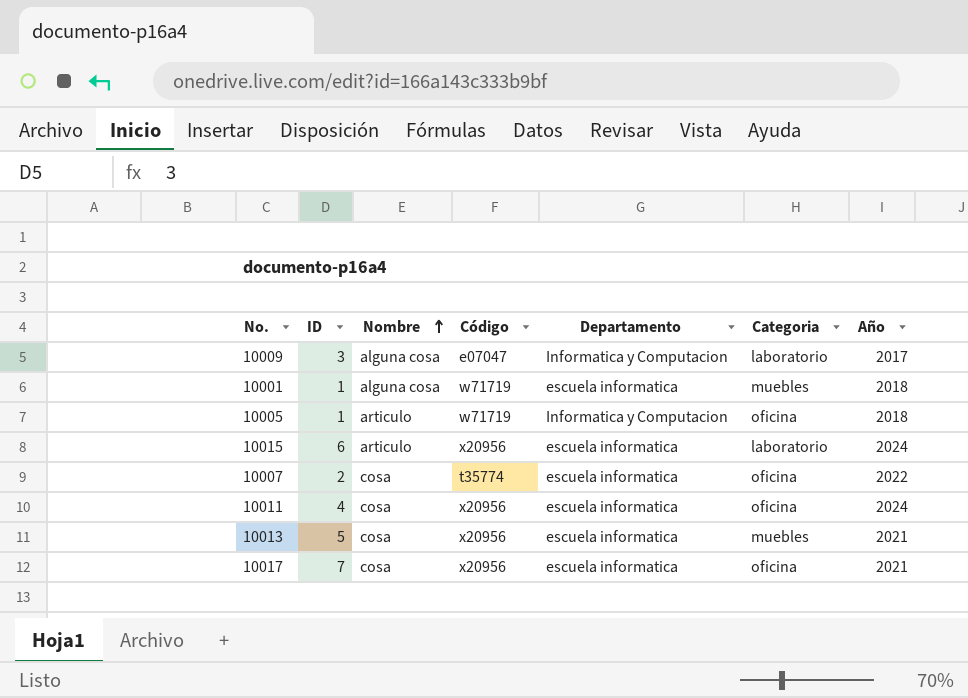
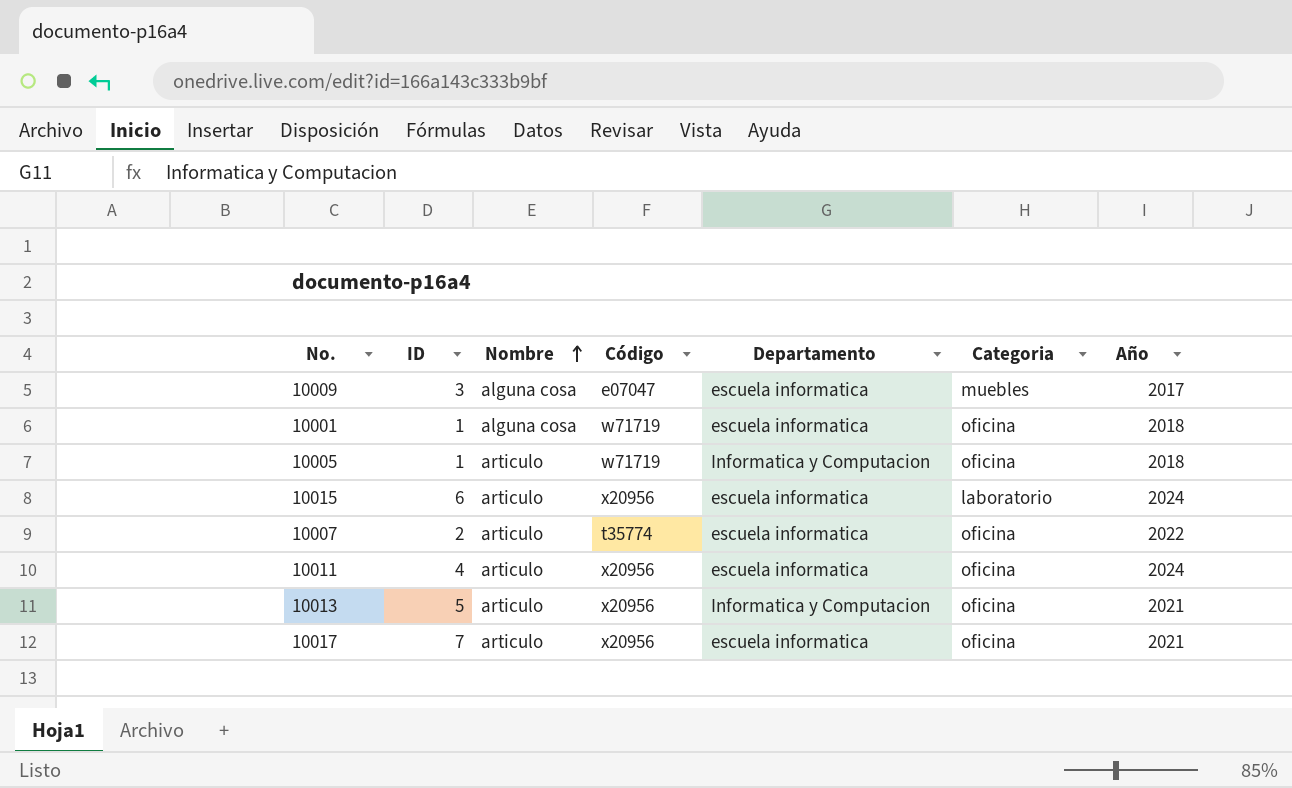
10009 | Departamento: Informatica y Computacion -> escuela informatica
10009 | Categoria: laboratorio -> muebles
10001 | Categoria: muebles -> oficina
10007 | Nombre: cosa -> articulo
10011 | Nombre: cosa -> articulo
10013 | Nombre: cosa -> articulo
10013 | Departamento: escuela informatica -> Informatica y Computacion
10013 | Categoria: muebles -> oficina
10017 | Nombre: cosa -> articulo

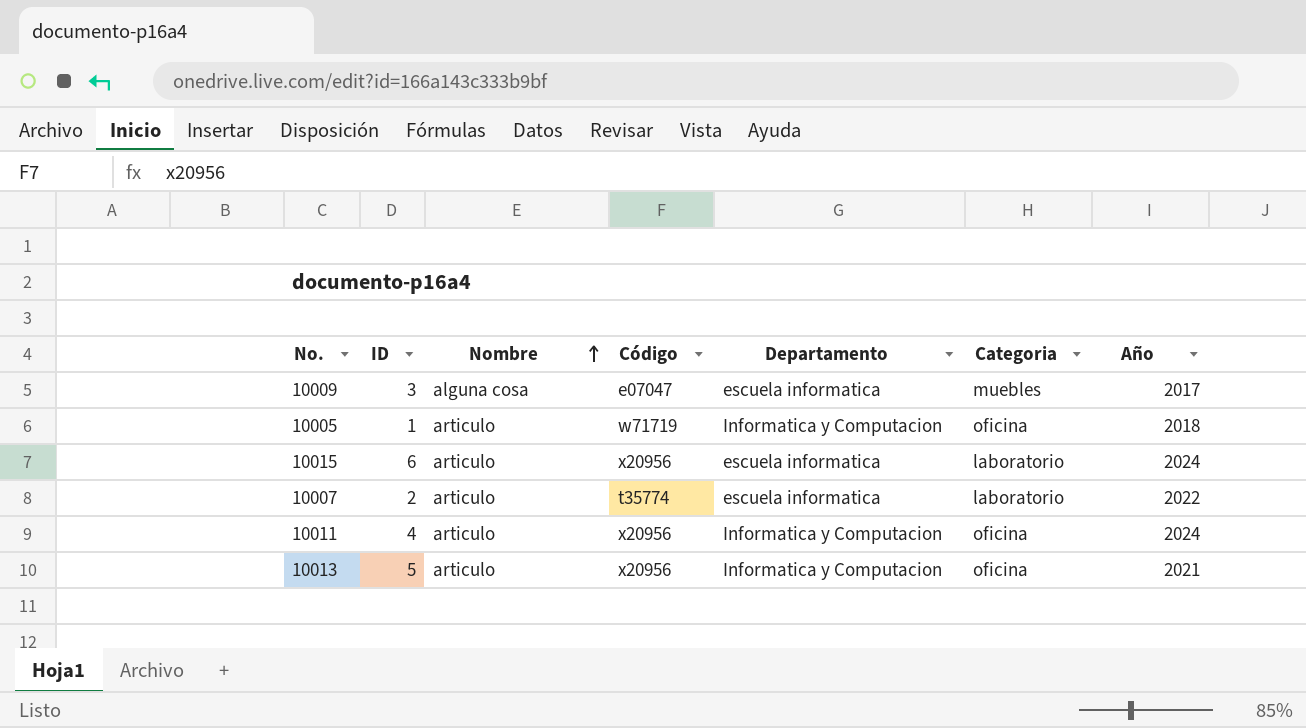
row 10001: 1 | alguna cosa | w71719 | escuela informatica | oficina | 2018 -> none
row 10017: 7 | articulo | x20956 | escuela informatica | oficina | 2021 -> none
10007 | Categoria: oficina -> laboratorio
10011 | Departamento: escuela informatica -> Informatica y Computacion

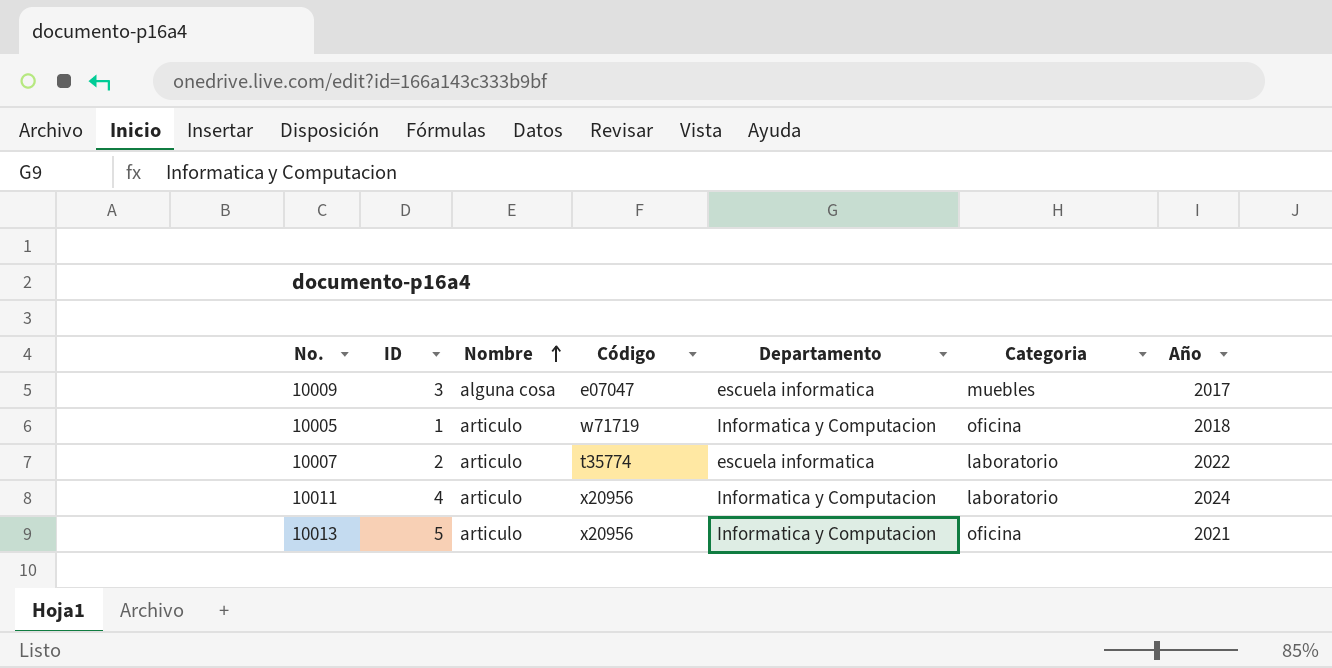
row 10015: 6 | articulo | x20956 | escuela informatica | laboratorio | 2024 -> none
10011 | Categoria: oficina -> laboratorio

